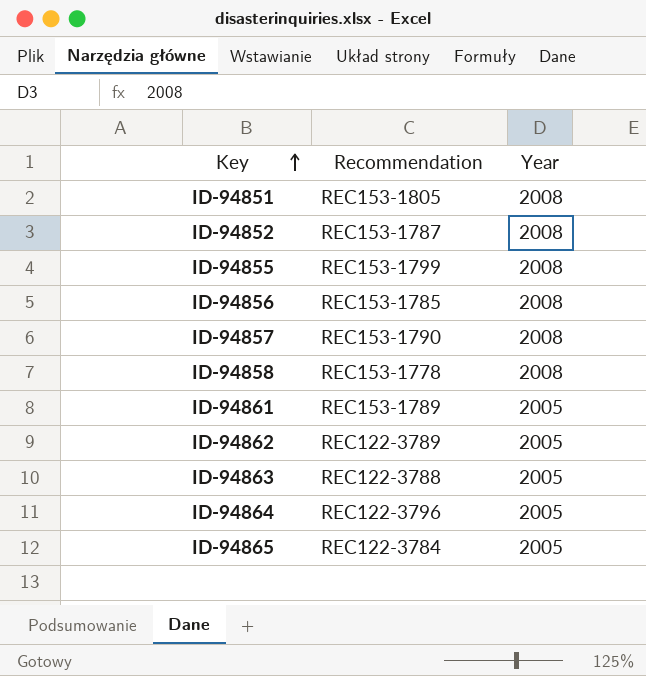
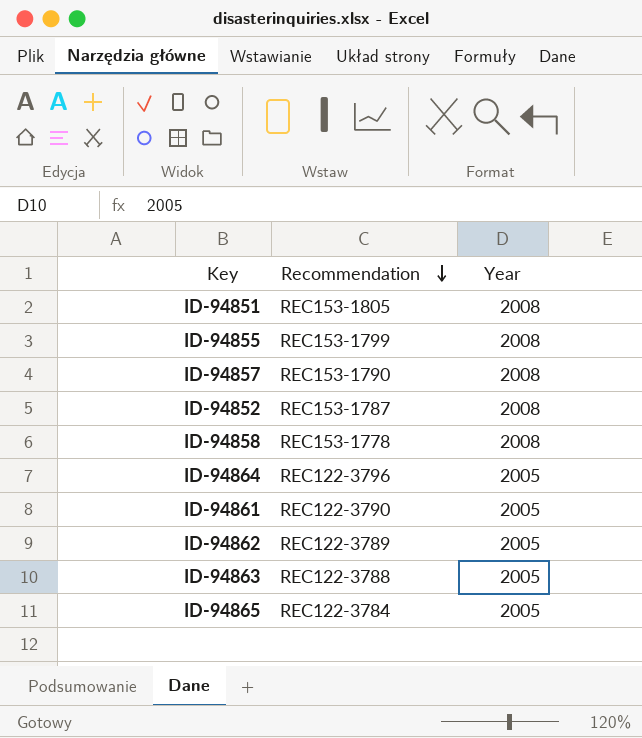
row order: Key ascending -> Recommendation descending
row ID-94856: REC153-1785 | 2008 -> none
ID-94861 | Recommendation: REC153-1789 -> REC122-3790

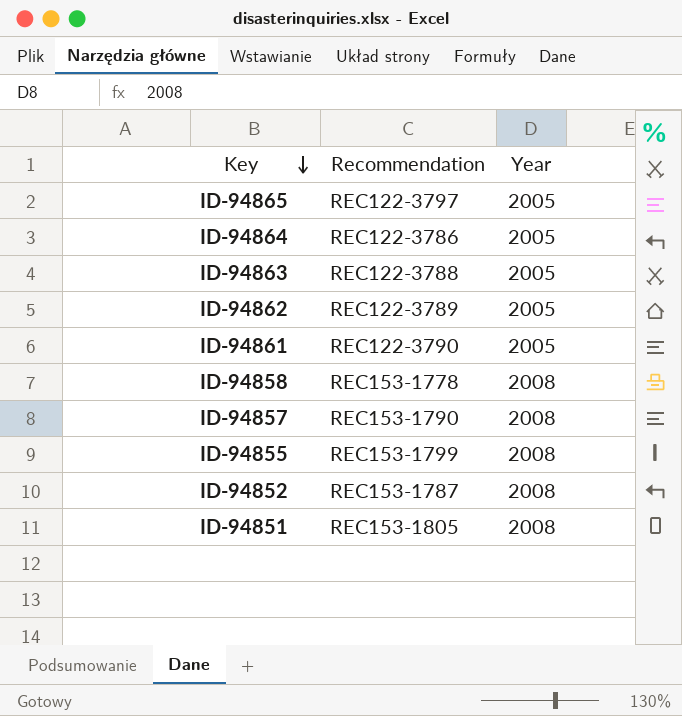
row order: Recommendation descending -> Key descending
ID-94865 | Recommendation: REC122-3784 -> REC122-3797
ID-94864 | Recommendation: REC122-3796 -> REC122-3786

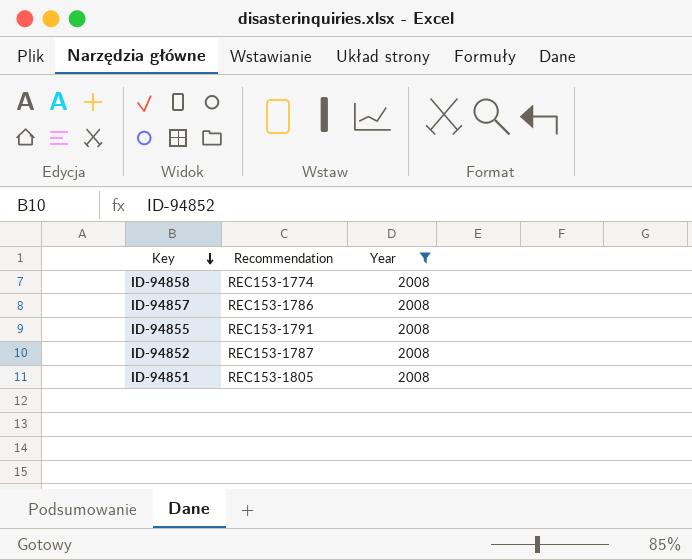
filter: none -> Year = 2008
ID-94858 | Recommendation: REC153-1778 -> REC153-1774
ID-94857 | Recommendation: REC153-1790 -> REC153-1786
ID-94855 | Recommendation: REC153-1799 -> REC153-1791

